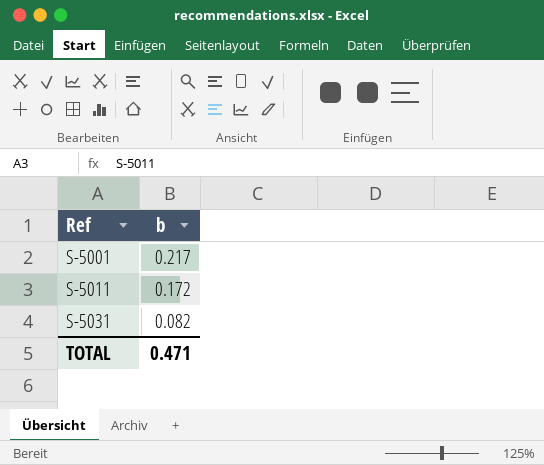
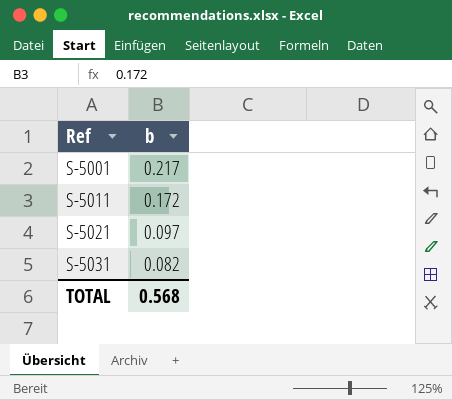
row S-5021: none -> 0.097
TOTAL | b: 0.471 -> 0.568

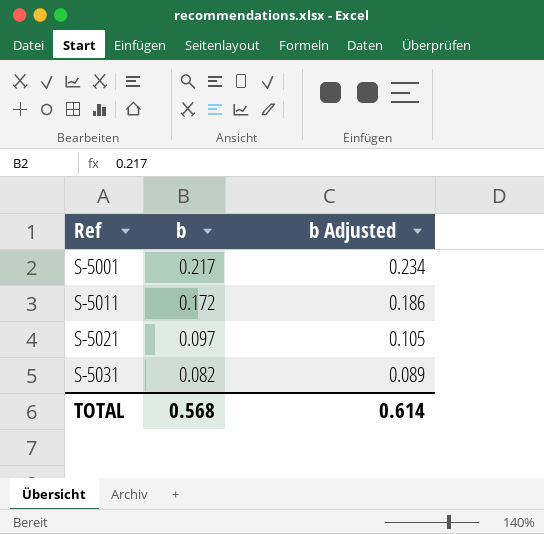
column b Adjusted | formula: none -> [b] * 1.08

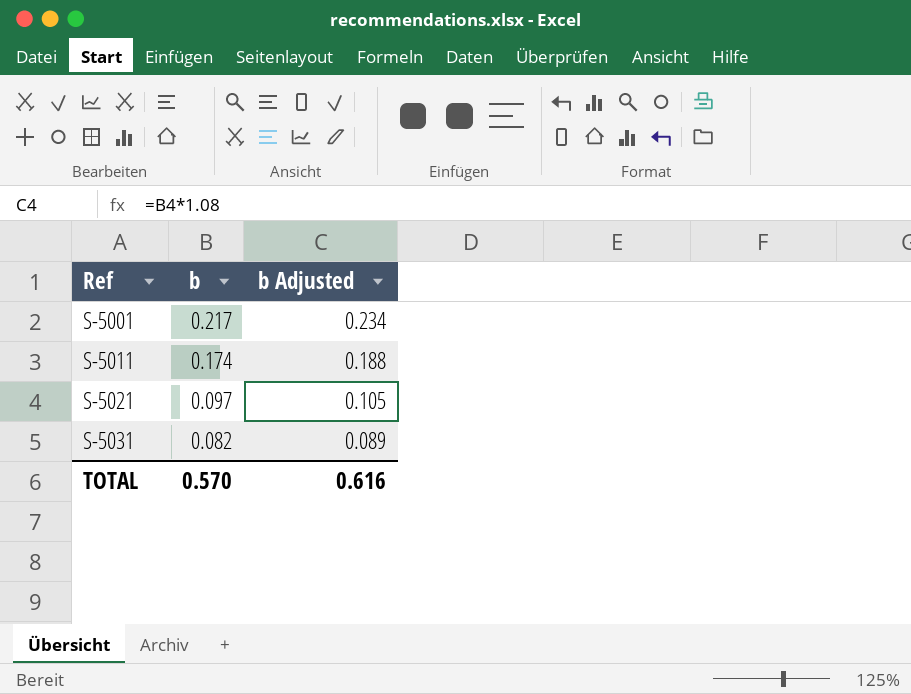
S-5011 | b: 0.172 -> 0.174
S-5011 | b Adjusted: 0.186 -> 0.188
TOTAL | b: 0.568 -> 0.570
TOTAL | b Adjusted: 0.614 -> 0.616

